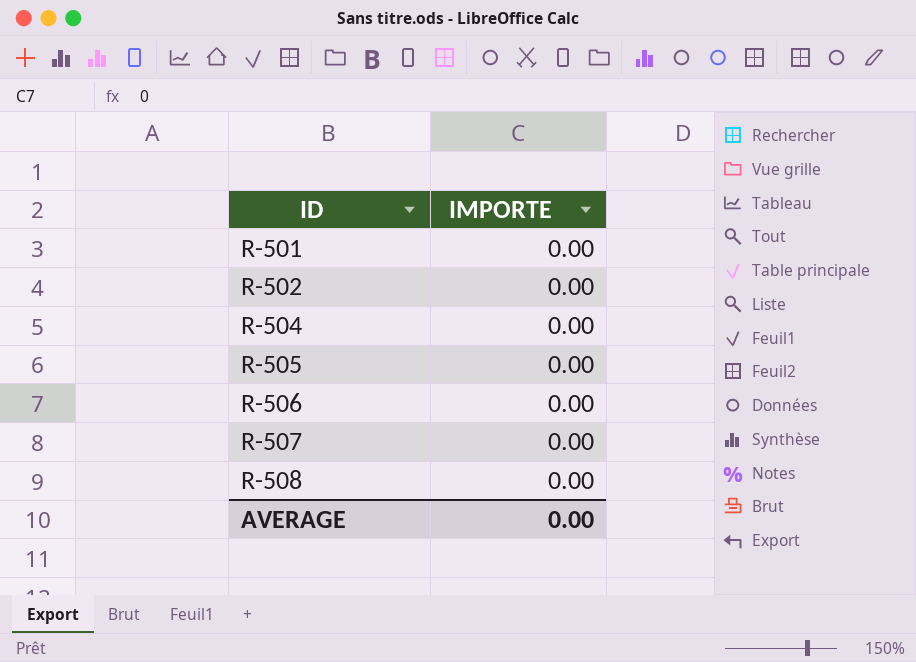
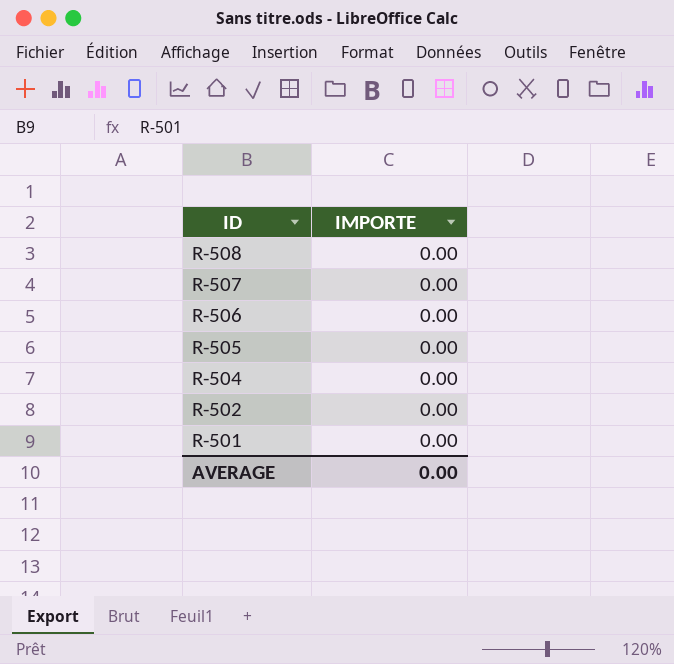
row order: ID ascending -> ID descending

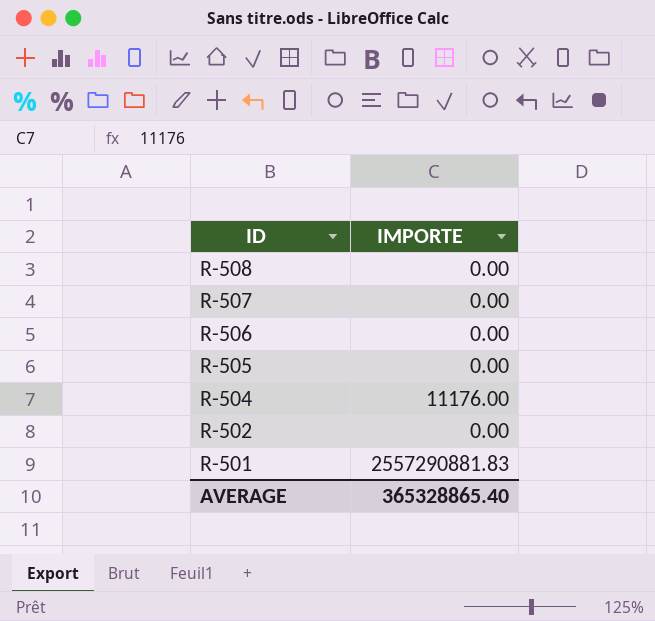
R-504 | IMPORTE: 0.00 -> 11176.00
R-501 | IMPORTE: 0.00 -> 2557290881.83
AVERAGE | IMPORTE: 0.00 -> 365328865.40

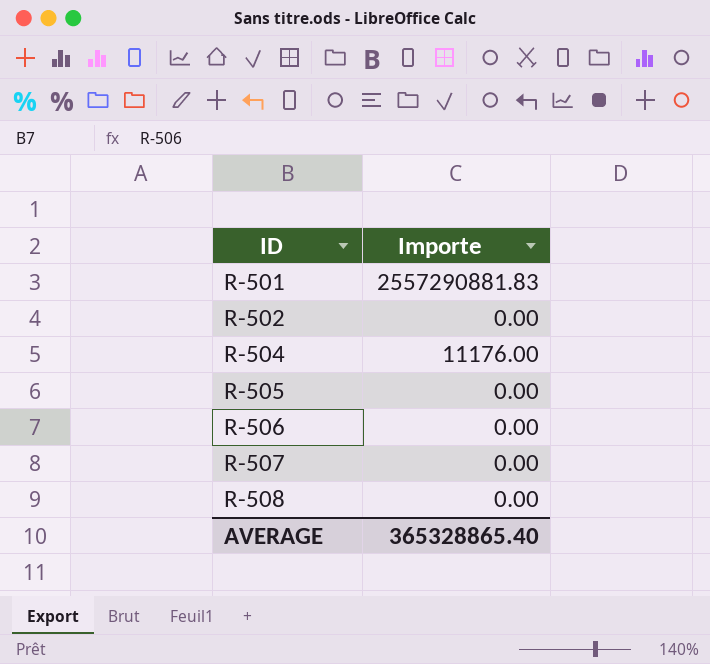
row order: ID descending -> ID ascending
column name: IMPORTE -> Importe

